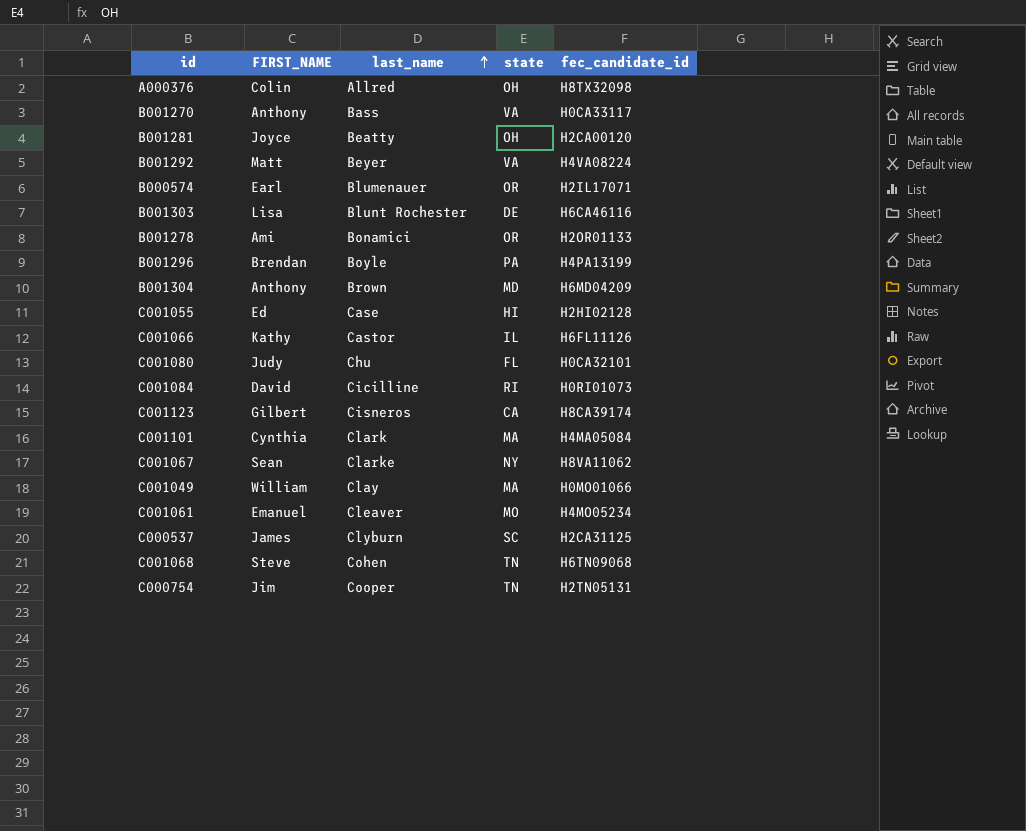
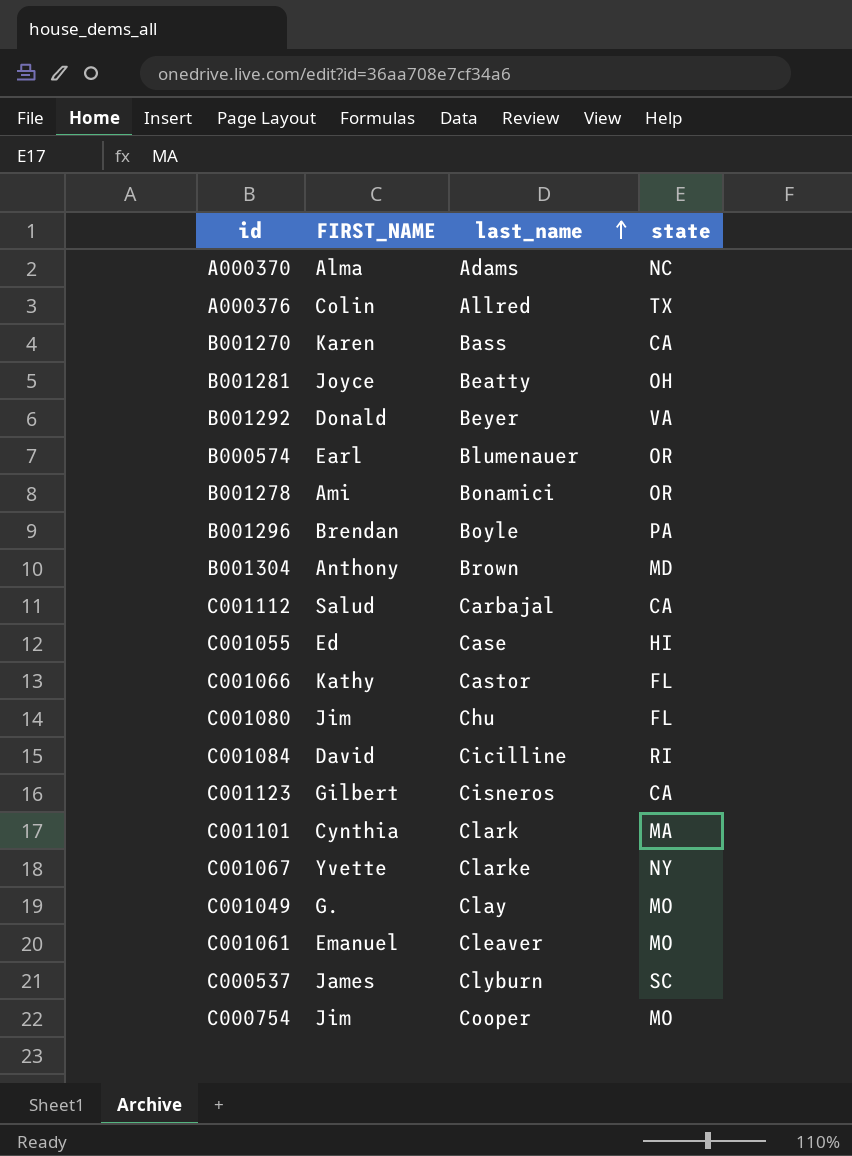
column fec_candidate_id | position: 5 -> none
row B001303: Lisa | Blunt Rochester | DE | H6CA46116 -> none
row C001068: Steve | Cohen | TN | H6TN09068 -> none
row A000370: none -> Alma | Adams | NC
A000376 | state: OH -> TX
B001270 | FIRST_NAME: Anthony -> Karen
B001270 | state: VA -> CA
B001292 | FIRST_NAME: Matt -> Donald
row C001112: none -> Salud | Carbajal | CA
C001066 | state: IL -> FL
C001080 | FIRST_NAME: Judy -> Jim
C001067 | FIRST_NAME: Sean -> Yvette
C001049 | FIRST_NAME: William -> G.
C001049 | state: MA -> MO
C000754 | state: TN -> MO

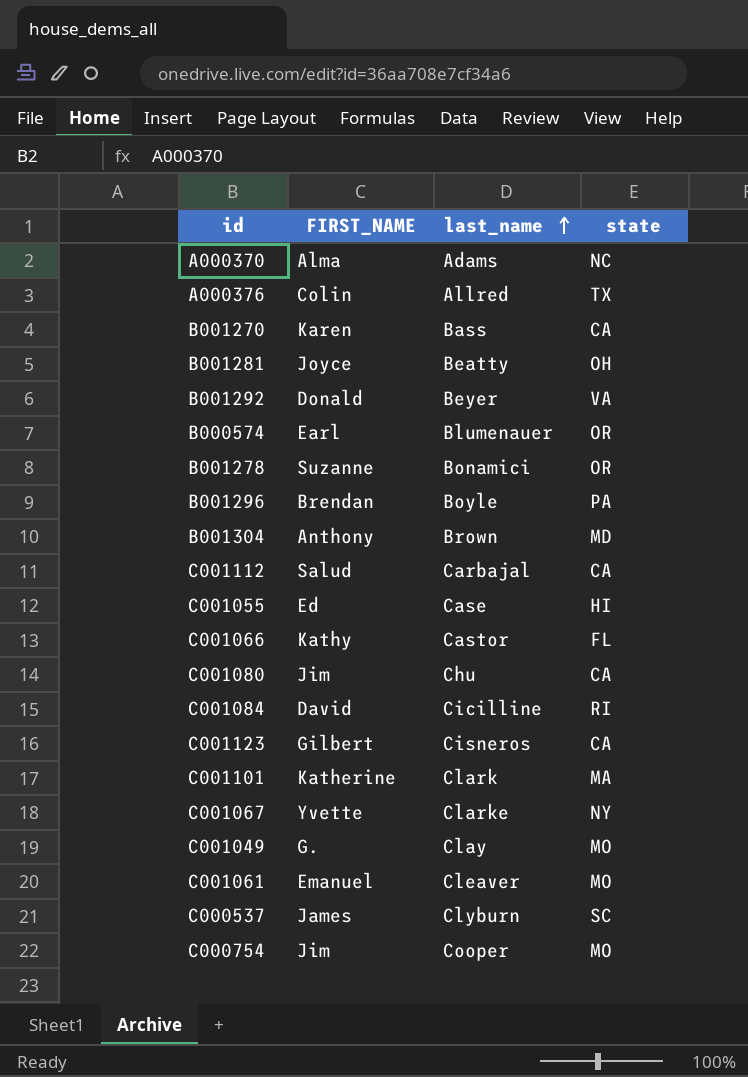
B001278 | FIRST_NAME: Ami -> Suzanne
C001080 | state: FL -> CA
C001101 | FIRST_NAME: Cynthia -> Katherine

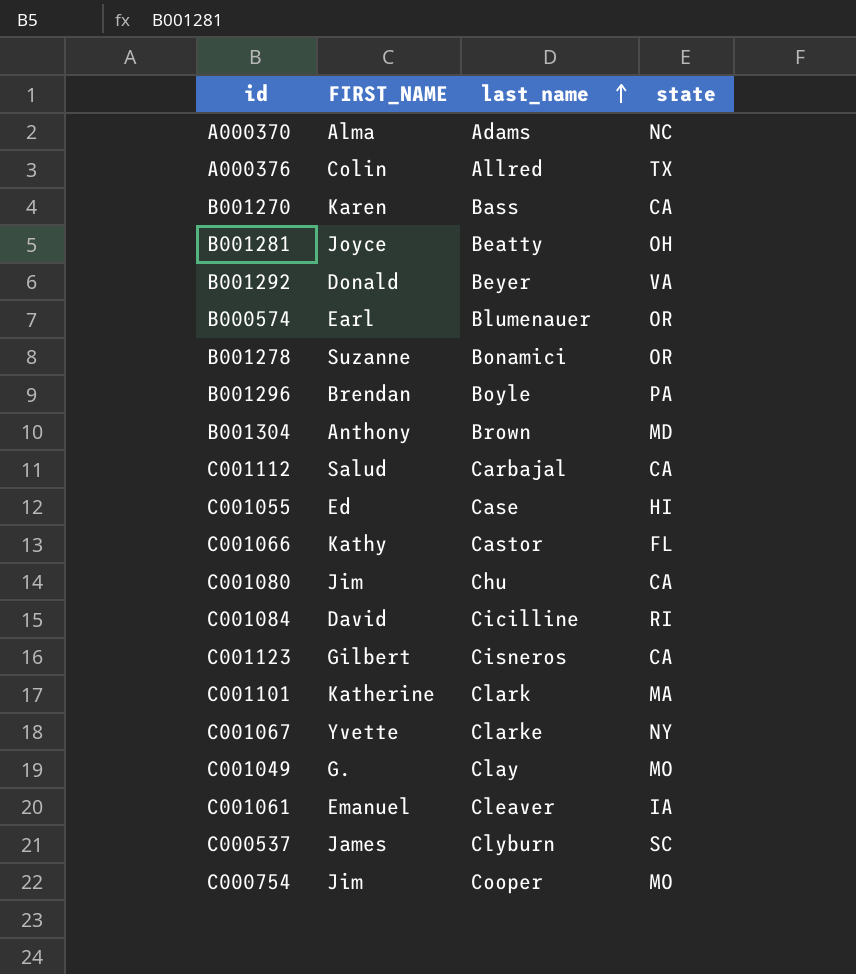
C001061 | state: MO -> IA

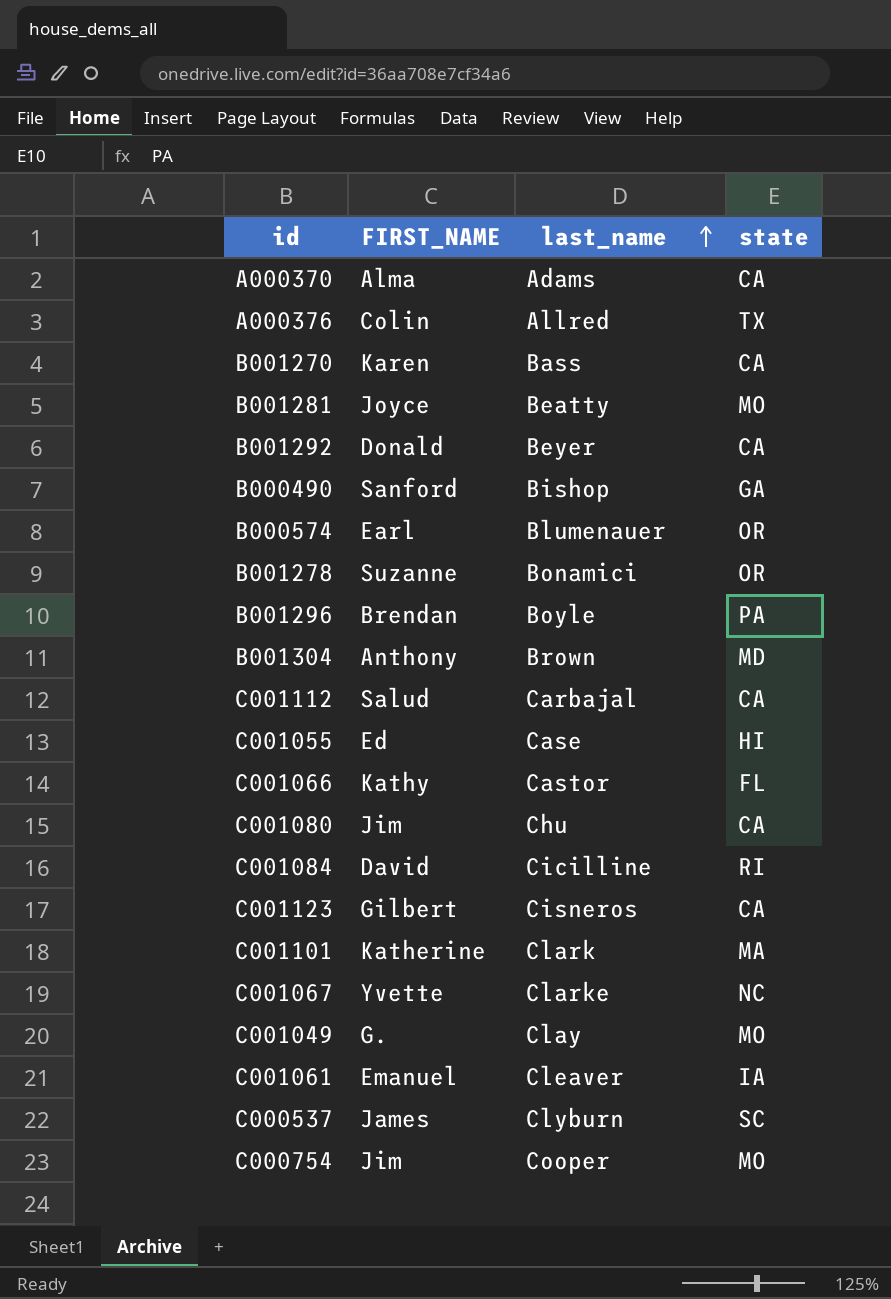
A000370 | state: NC -> CA
B001281 | state: OH -> MO
B001292 | state: VA -> CA
row B000490: none -> Sanford | Bishop | GA
C001067 | state: NY -> NC

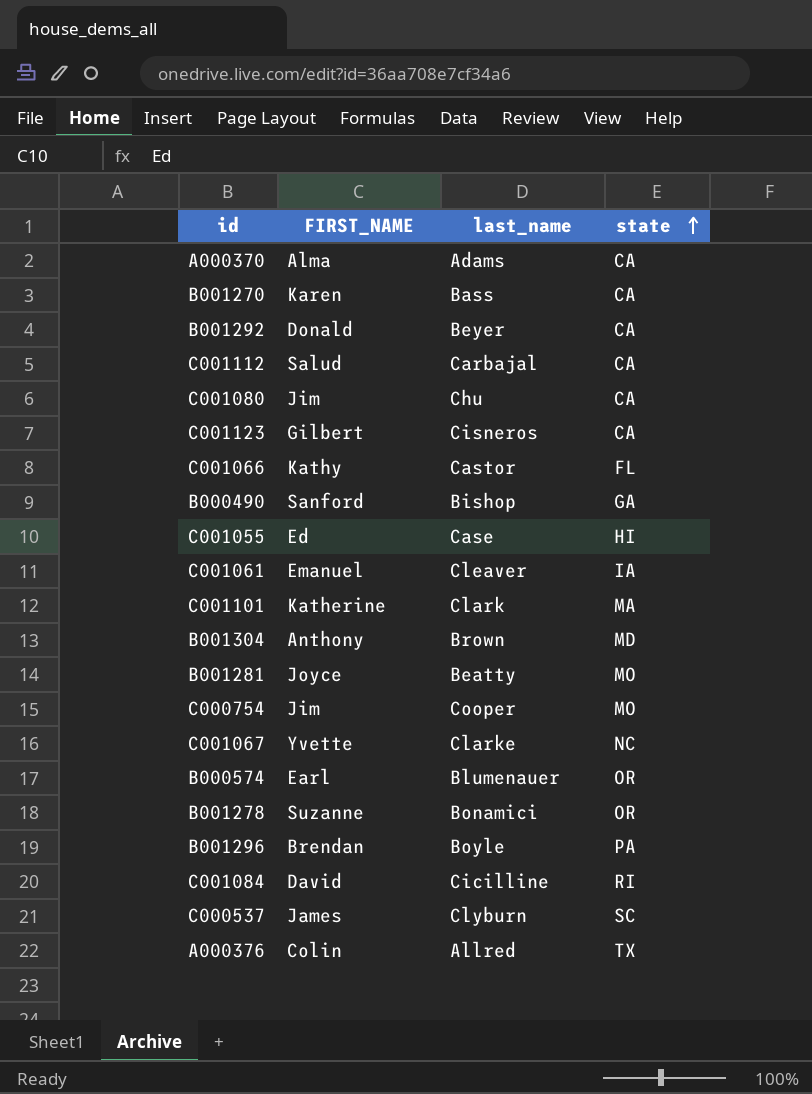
row order: last_name ascending -> state ascending
row C001049: G. | Clay | MO -> none

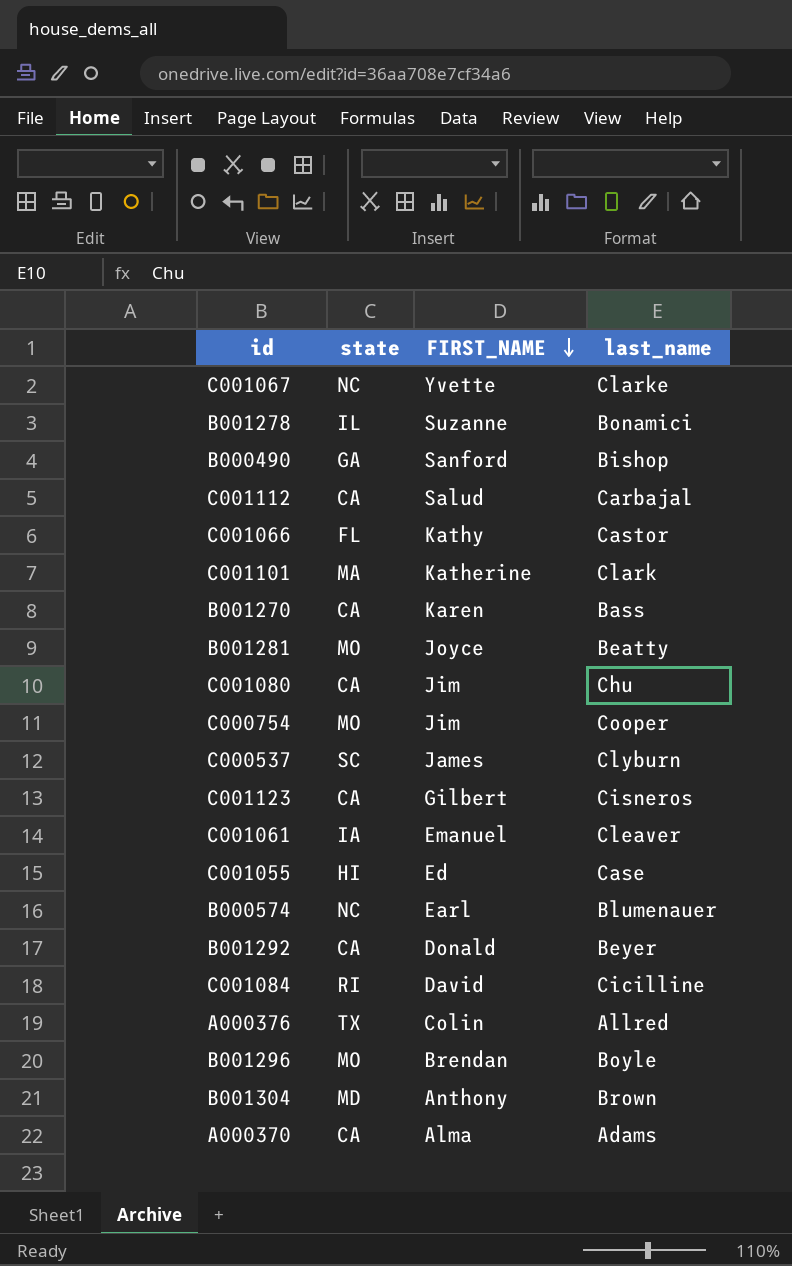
row order: state ascending -> FIRST_NAME descending
column state | position: 4 -> 2
B001278 | state: OR -> IL
B000574 | state: OR -> NC
B001296 | state: PA -> MO

